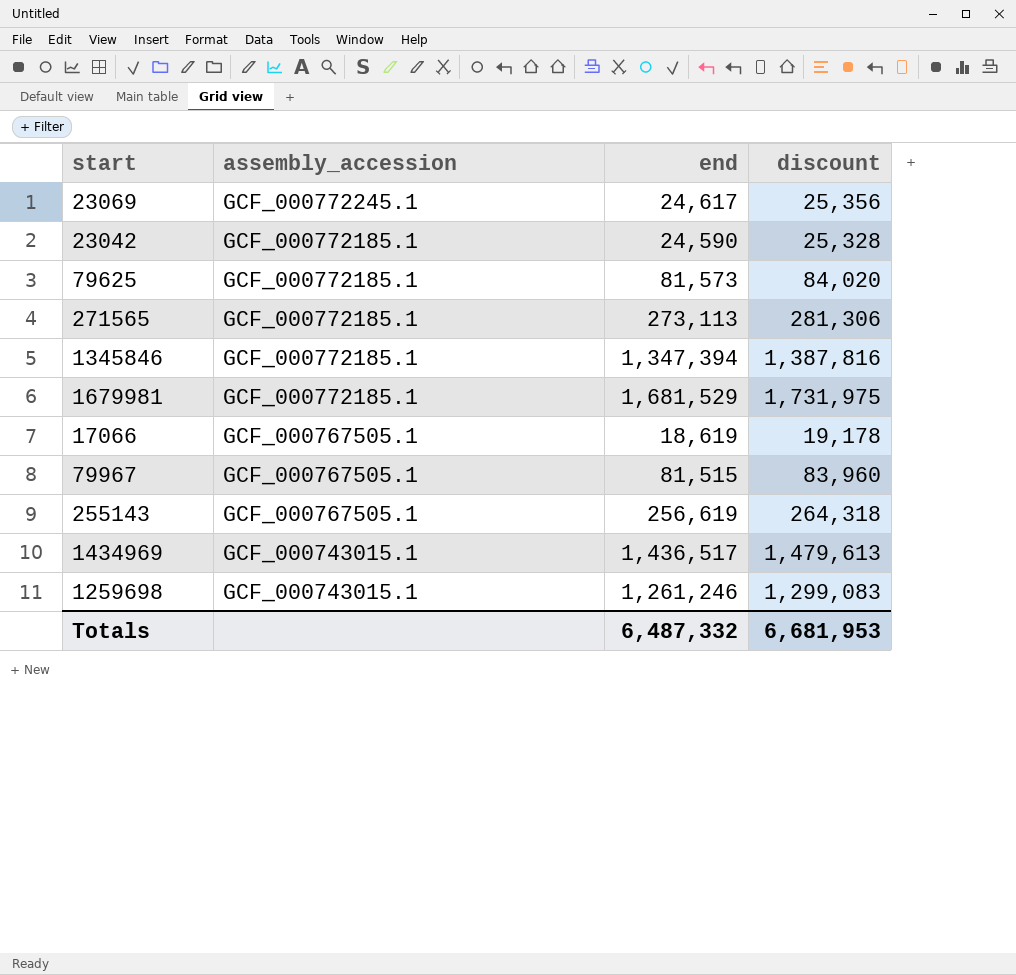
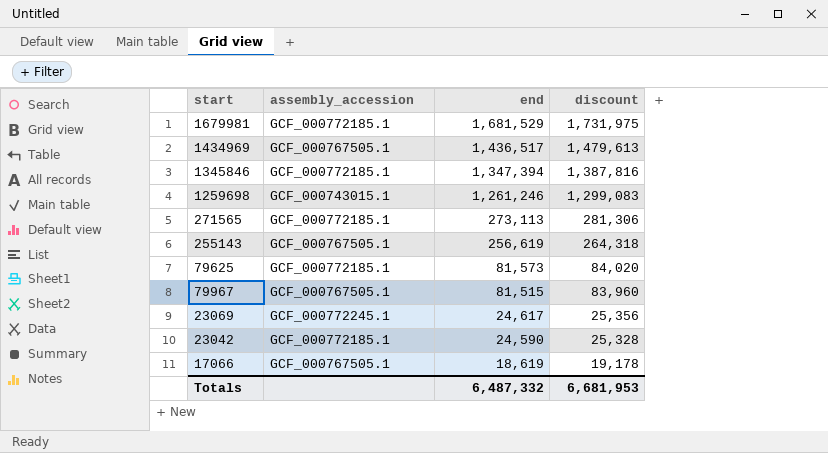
row order: assembly_accession descending -> end descending
1434969 | assembly_accession: GCF_000743015.1 -> GCF_000767505.1

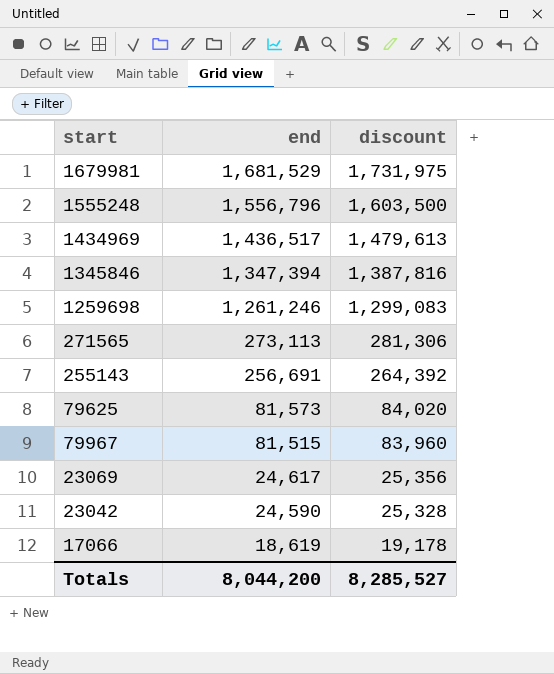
column assembly_accession | position: 2 -> none
row 1555248: none -> 1,556,796 | 1,603,500
255143 | end: 256,619 -> 256,691
255143 | discount: 264,318 -> 264,392
Totals | end: 6,487,332 -> 8,044,200
Totals | discount: 6,681,953 -> 8,285,527

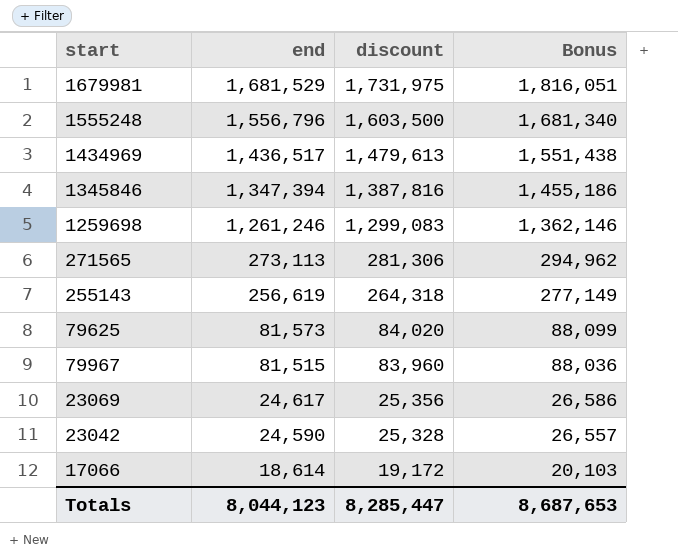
column Bonus | formula: none -> [end] * 1.08
255143 | end: 256,691 -> 256,619
255143 | discount: 264,392 -> 264,318
17066 | end: 18,619 -> 18,614
17066 | discount: 19,178 -> 19,172
Totals | end: 8,044,200 -> 8,044,123
Totals | discount: 8,285,527 -> 8,285,447

